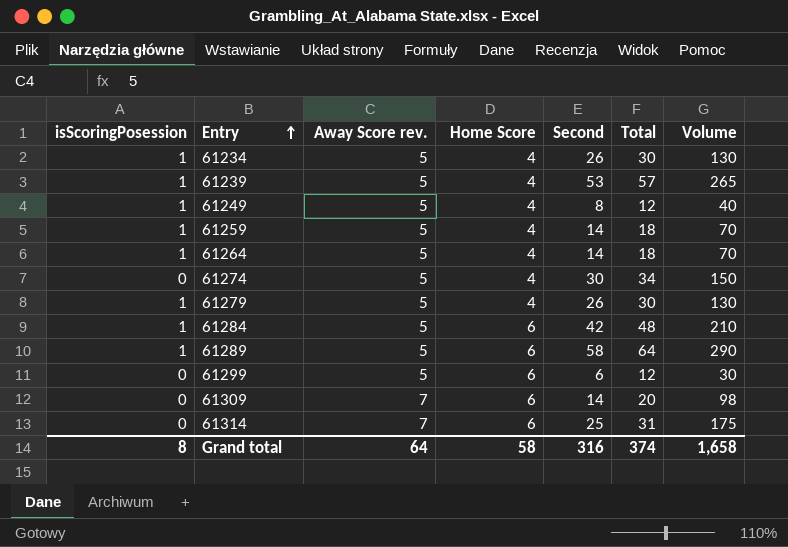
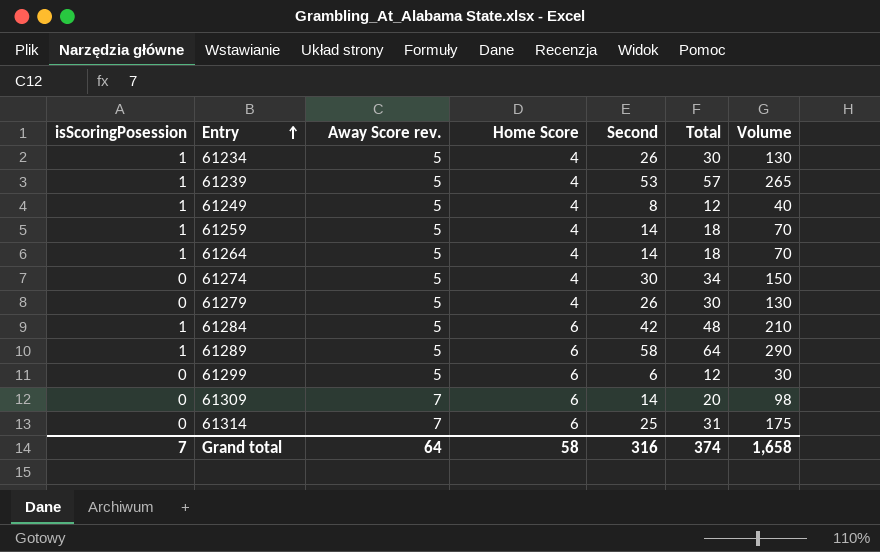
61279 | isScoringPosession: 1 -> 0
Grand total | isScoringPosession: 8 -> 7

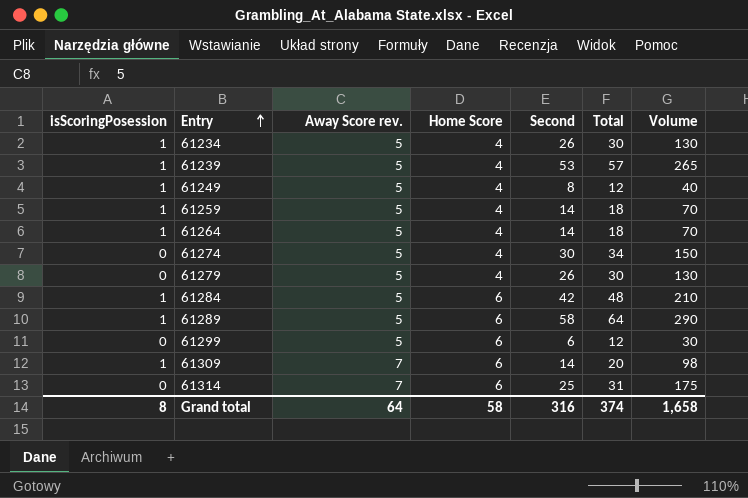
61309 | isScoringPosession: 0 -> 1
Grand total | isScoringPosession: 7 -> 8

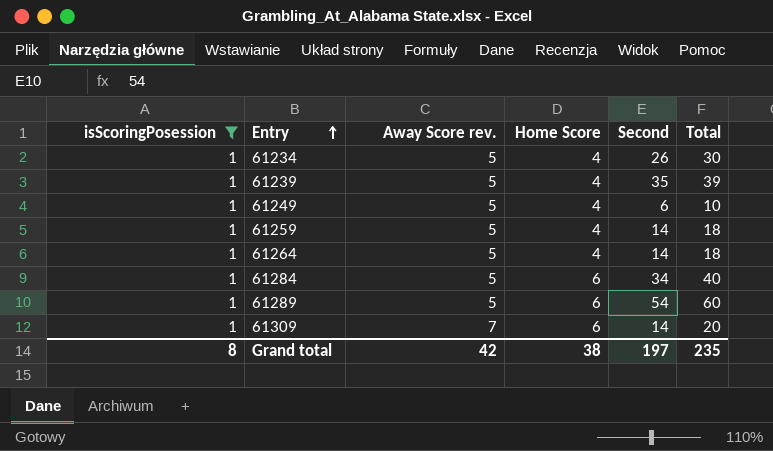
filter: none -> isScoringPosession = 1
column Volume | formula: [Away Score rev.] * [Second] -> none
61239 | Second: 53 -> 35
61239 | Total: 57 -> 39
61249 | Second: 8 -> 6
61249 | Total: 12 -> 10
61284 | Second: 42 -> 34
61284 | Total: 48 -> 40
61289 | Second: 58 -> 54
61289 | Total: 64 -> 60
Grand total | Away Score rev.: 64 -> 42
Grand total | Home Score: 58 -> 38
Grand total | Second: 316 -> 197
Grand total | Total: 374 -> 235

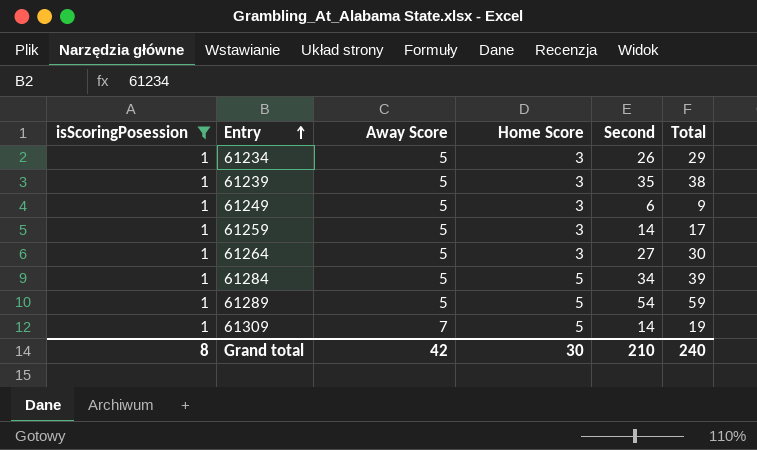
column name: Away Score rev. -> Away Score
61234 | Home Score: 4 -> 3
61234 | Total: 30 -> 29
61239 | Home Score: 4 -> 3
61239 | Total: 39 -> 38
61249 | Home Score: 4 -> 3
61249 | Total: 10 -> 9
61259 | Home Score: 4 -> 3
61259 | Total: 18 -> 17
61264 | Home Score: 4 -> 3
61264 | Second: 14 -> 27
61264 | Total: 18 -> 30
61284 | Home Score: 6 -> 5
61284 | Total: 40 -> 39
61289 | Home Score: 6 -> 5
61289 | Total: 60 -> 59
61309 | Home Score: 6 -> 5
61309 | Total: 20 -> 19
Grand total | Home Score: 38 -> 30
Grand total | Second: 197 -> 210
Grand total | Total: 235 -> 240

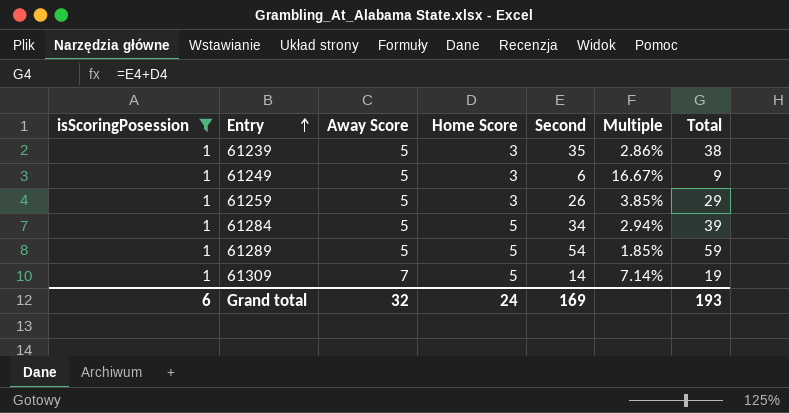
column Multiple | formula: none -> [isScoringPosession] / [Second]
row 61234: 1 | 5 | 3 | 26 | 29 -> none
row 61264: 1 | 5 | 3 | 27 | 30 -> none
61259 | Second: 14 -> 26
61259 | Total: 17 -> 29
Grand total | isScoringPosession: 8 -> 6
Grand total | Away Score: 42 -> 32
Grand total | Home Score: 30 -> 24
Grand total | Second: 210 -> 169
Grand total | Total: 240 -> 193

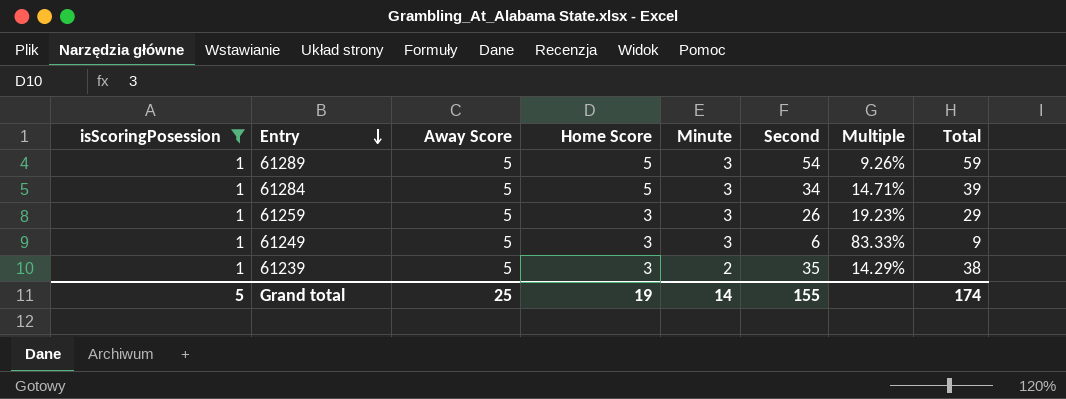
row order: Entry ascending -> Entry descending
column Minute | position: none -> 5
column Multiple | formula: [isScoringPosession] / [Second] -> [Away Score] / [Second]
row 61309: 1 | 7 | 5 | 14 | 7.14% | 19 -> none
Grand total | isScoringPosession: 6 -> 5
Grand total | Away Score: 32 -> 25
Grand total | Home Score: 24 -> 19
Grand total | Second: 169 -> 155
Grand total | Total: 193 -> 174

